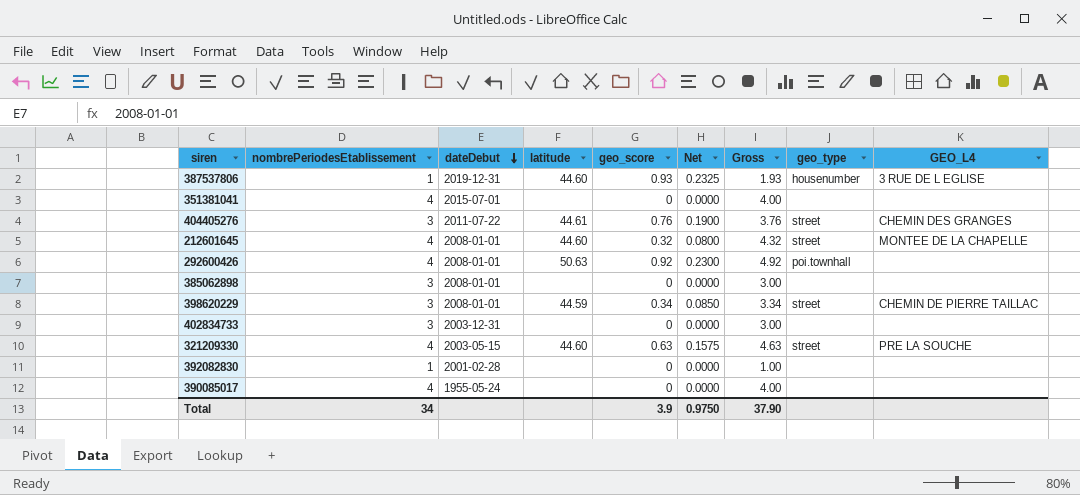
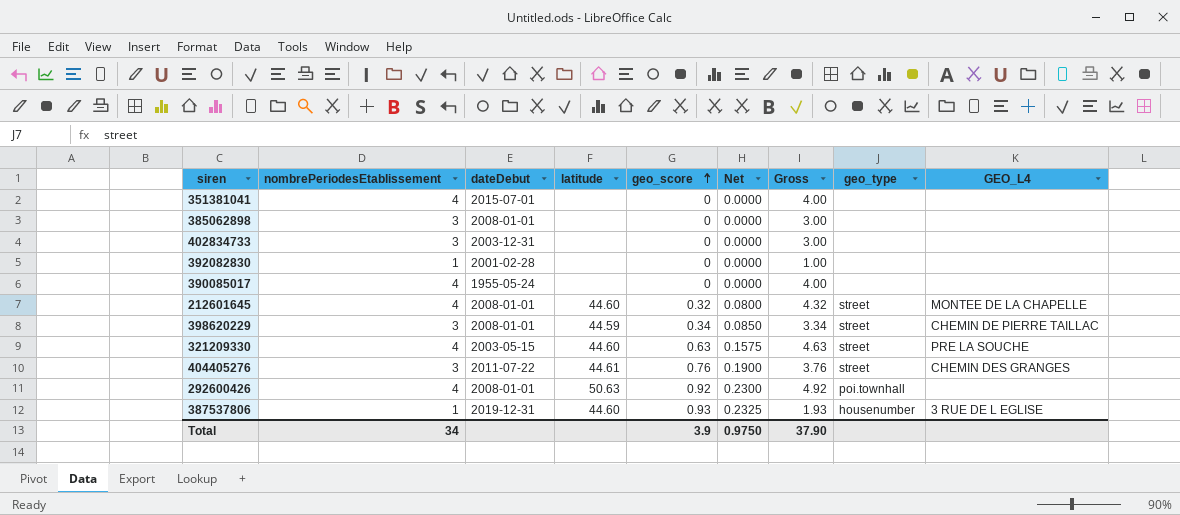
row order: dateDebut descending -> geo_score ascending

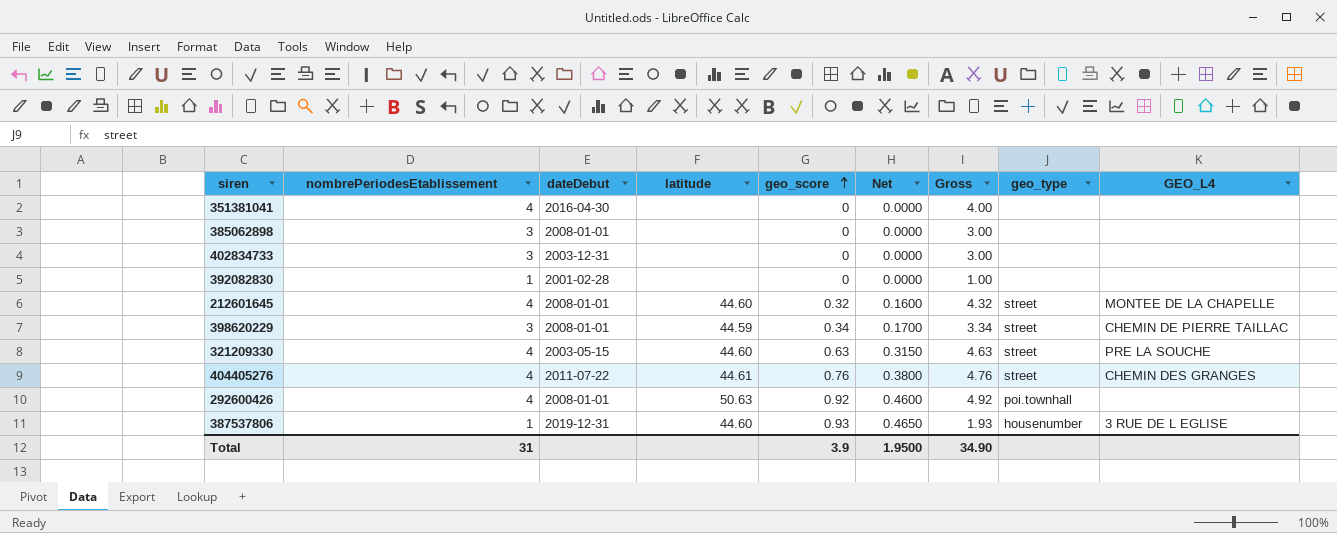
column Net | formula: [geo_score] * 0.25 -> [geo_score] * 0.5
row 390085017: 4 | 1955-05-24 | none | 0 | 0.0000 | 4.00 | none | none -> none
351381041 | dateDebut: 2015-07-01 -> 2016-04-30
404405276 | nombrePeriodesEtablissement: 3 -> 4
404405276 | Gross: 3.76 -> 4.76
Total | nombrePeriodesEtablissement: 34 -> 31
Total | Net: 0.9750 -> 1.9500
Total | Gross: 37.90 -> 34.90

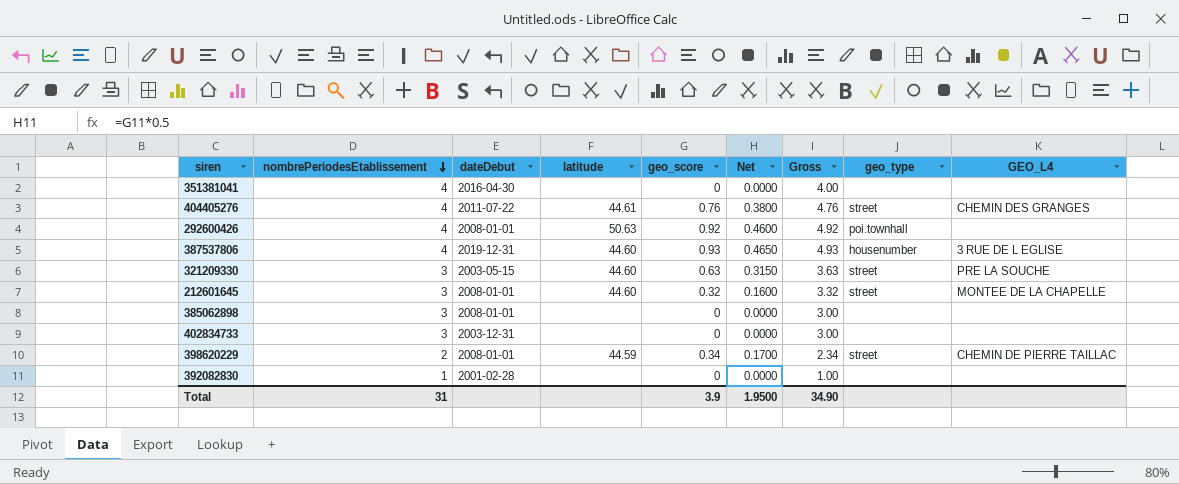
row order: geo_score ascending -> nombrePeriodesEtablissement descending
387537806 | nombrePeriodesEtablissement: 1 -> 4
387537806 | Gross: 1.93 -> 4.93
321209330 | nombrePeriodesEtablissement: 4 -> 3
321209330 | Gross: 4.63 -> 3.63
212601645 | nombrePeriodesEtablissement: 4 -> 3
212601645 | Gross: 4.32 -> 3.32
398620229 | nombrePeriodesEtablissement: 3 -> 2
398620229 | Gross: 3.34 -> 2.34

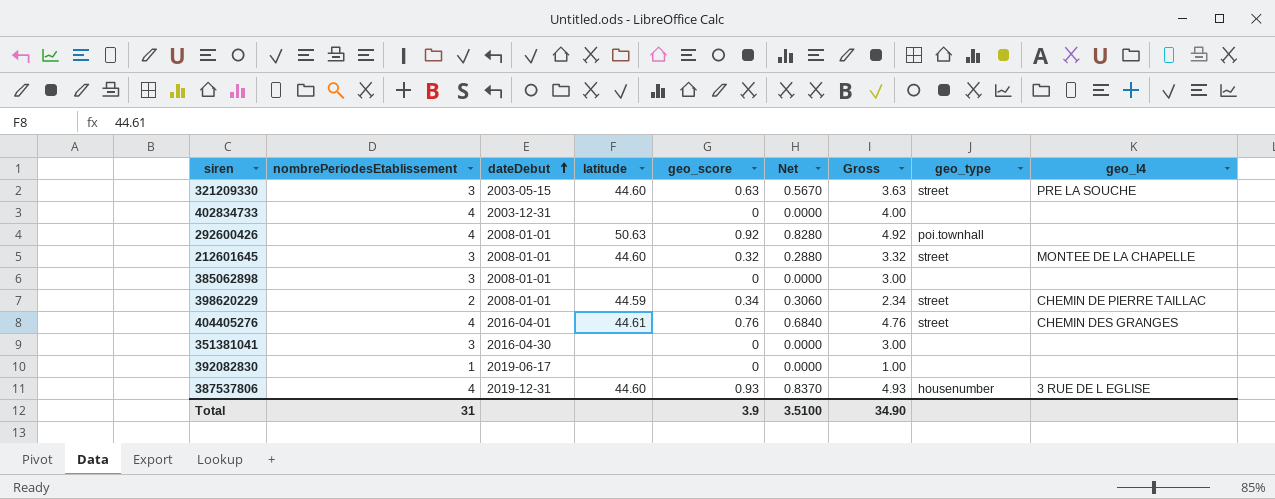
row order: nombrePeriodesEtablissement descending -> dateDebut ascending
column Net | formula: [geo_score] * 0.5 -> [geo_score] * 0.9
column name: GEO_L4 -> geo_l4
402834733 | nombrePeriodesEtablissement: 3 -> 4
402834733 | Gross: 3.00 -> 4.00
404405276 | dateDebut: 2011-07-22 -> 2016-04-01
351381041 | nombrePeriodesEtablissement: 4 -> 3
351381041 | Gross: 4.00 -> 3.00
392082830 | dateDebut: 2001-02-28 -> 2019-06-17
Total | Net: 1.9500 -> 3.5100

